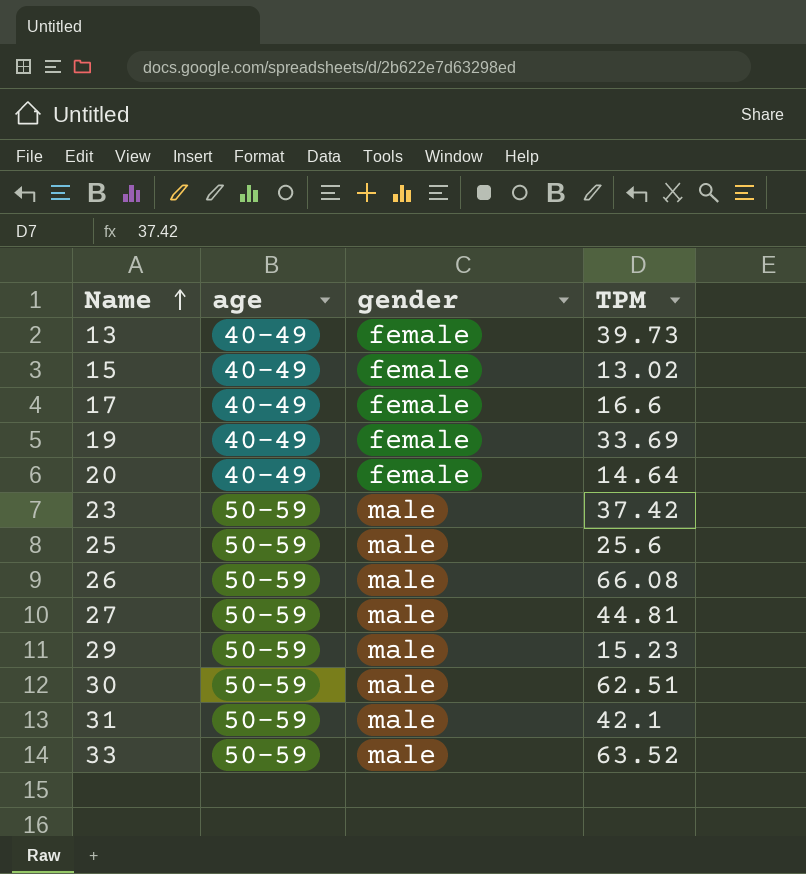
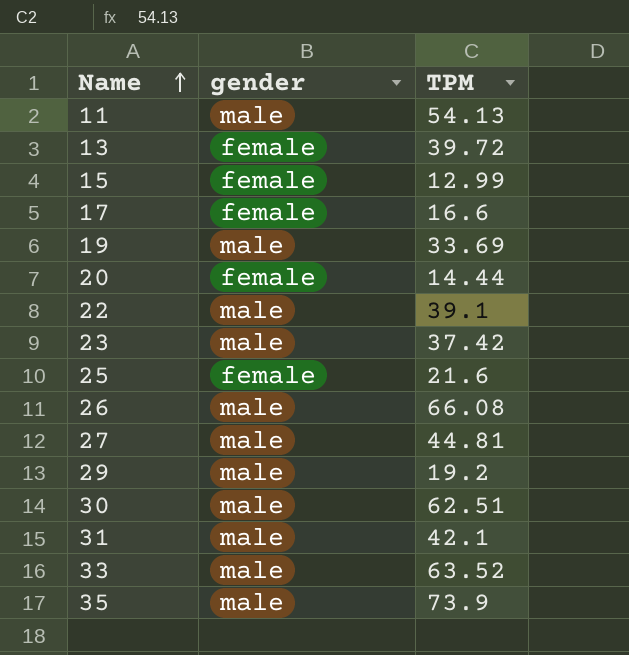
column age | position: 2 -> none
row 11: none -> male | 54.13
13 | TPM: 39.73 -> 39.72
15 | TPM: 13.02 -> 12.99
19 | gender: female -> male
20 | TPM: 14.64 -> 14.44
row 22: none -> male | 39.1
25 | gender: male -> female
25 | TPM: 25.6 -> 21.6
29 | TPM: 15.23 -> 19.2
row 35: none -> male | 73.9

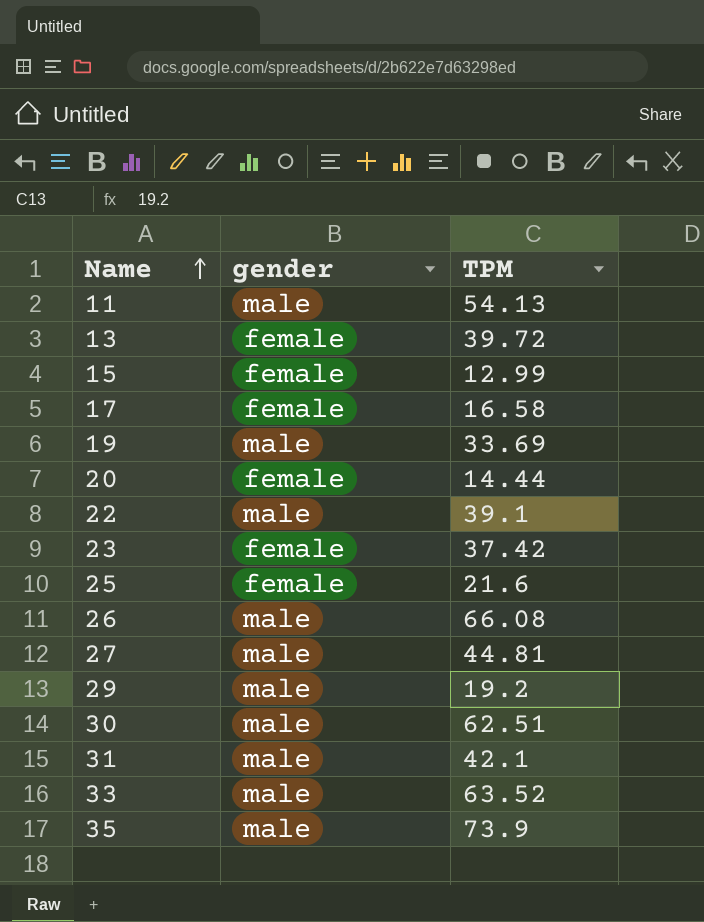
17 | TPM: 16.6 -> 16.58
23 | gender: male -> female

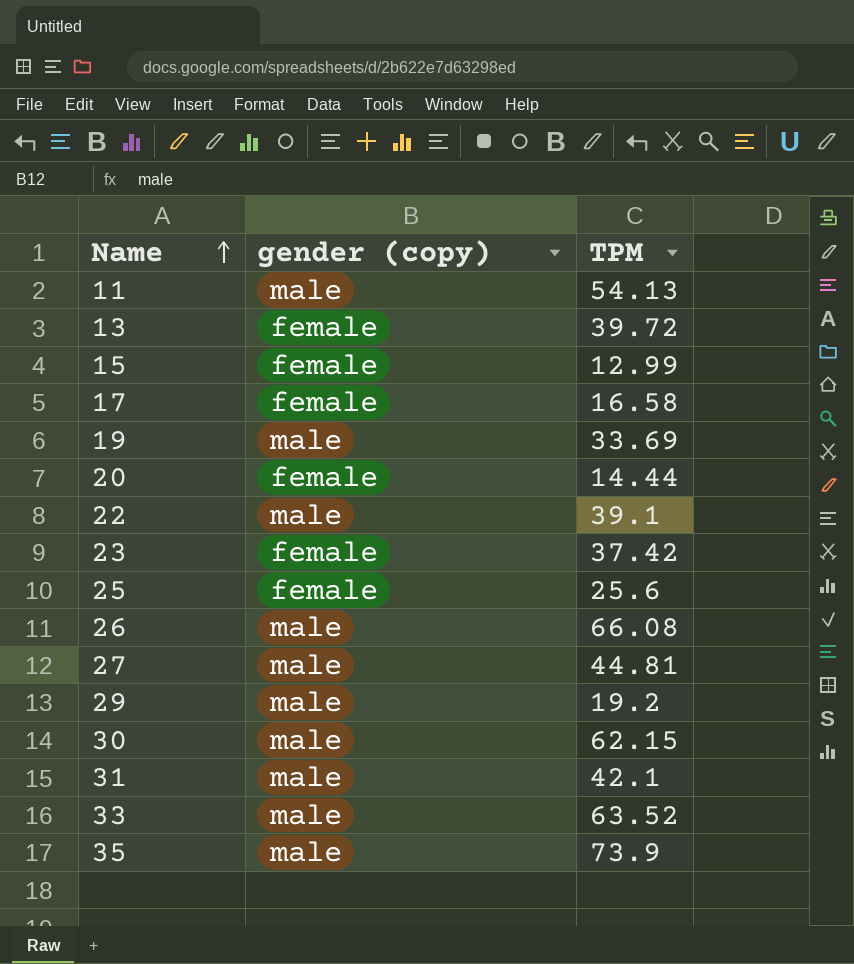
column name: gender -> gender (copy)
25 | TPM: 21.6 -> 25.6
30 | TPM: 62.51 -> 62.15

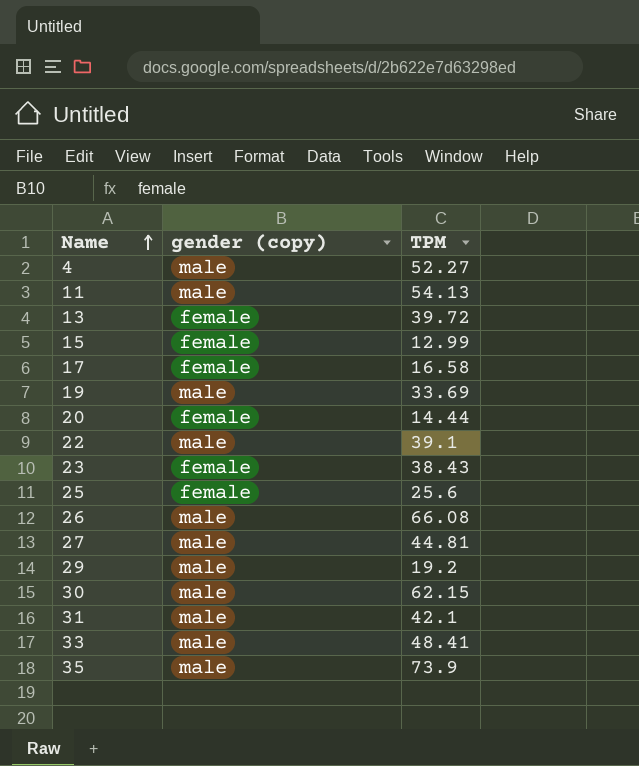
row 4: none -> male | 52.27
23 | TPM: 37.42 -> 38.43
33 | TPM: 63.52 -> 48.41

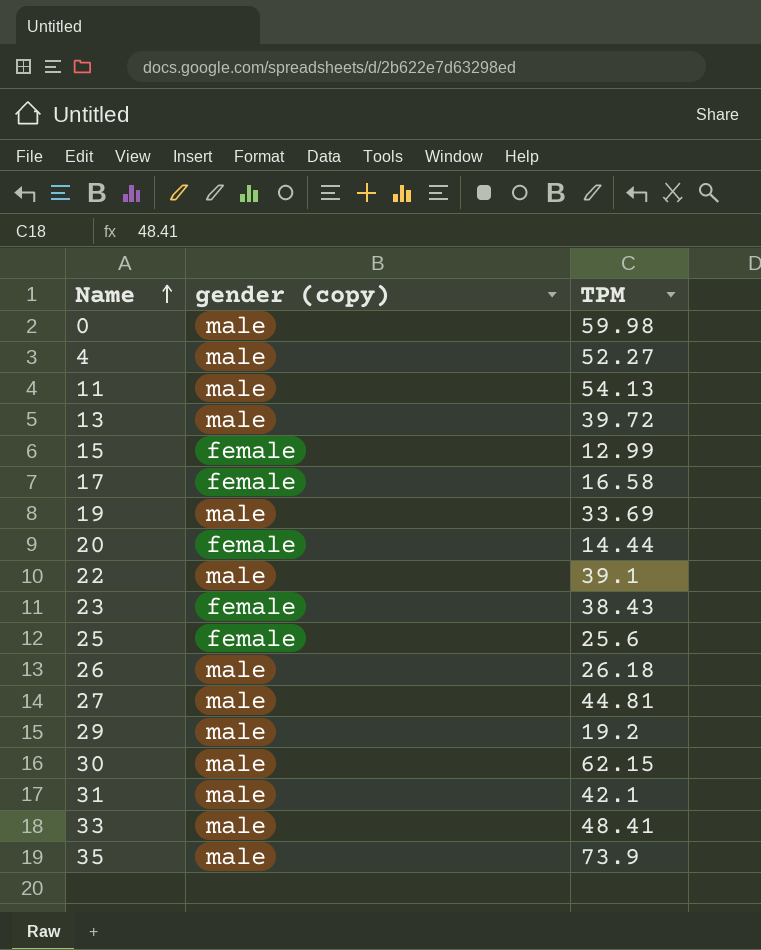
row 0: none -> male | 59.98
13 | gender (copy): female -> male
26 | TPM: 66.08 -> 26.18

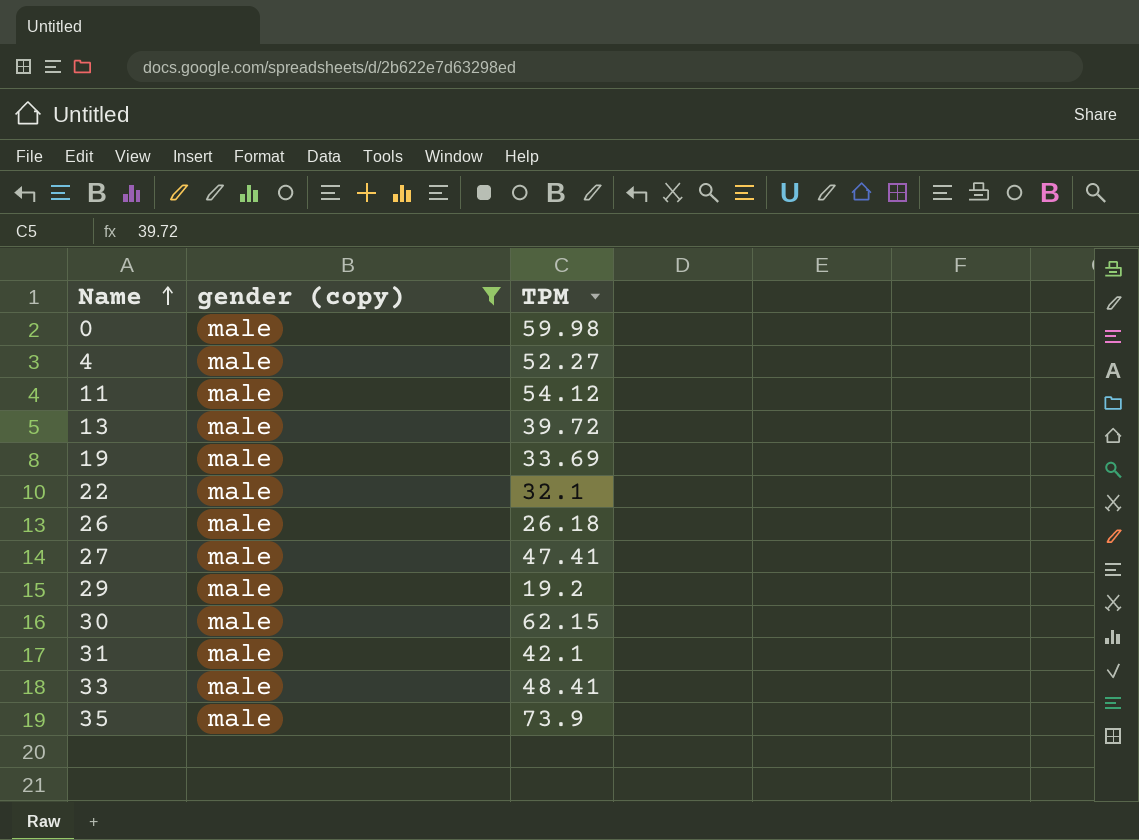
filter: none -> gender (copy) = male
11 | TPM: 54.13 -> 54.12
22 | TPM: 39.1 -> 32.1
27 | TPM: 44.81 -> 47.41

